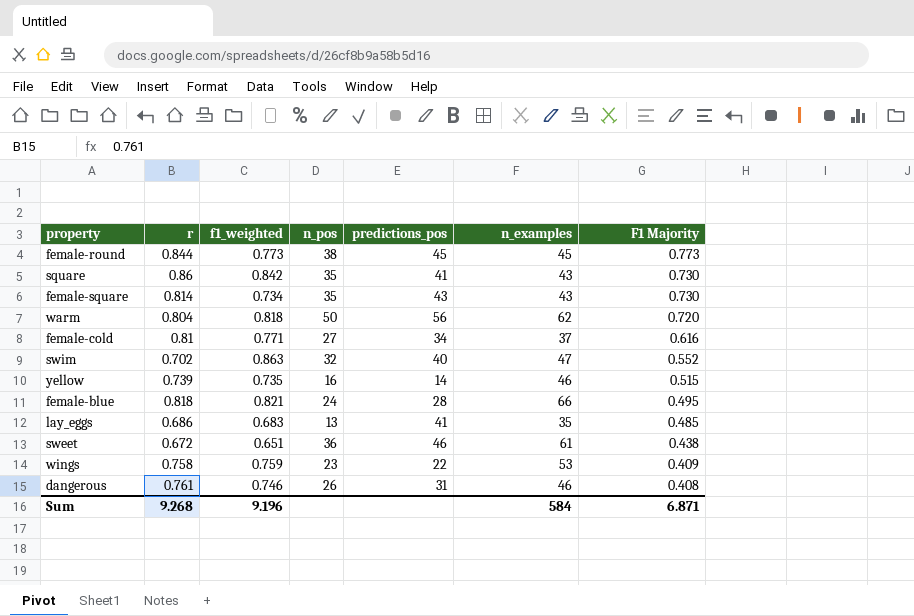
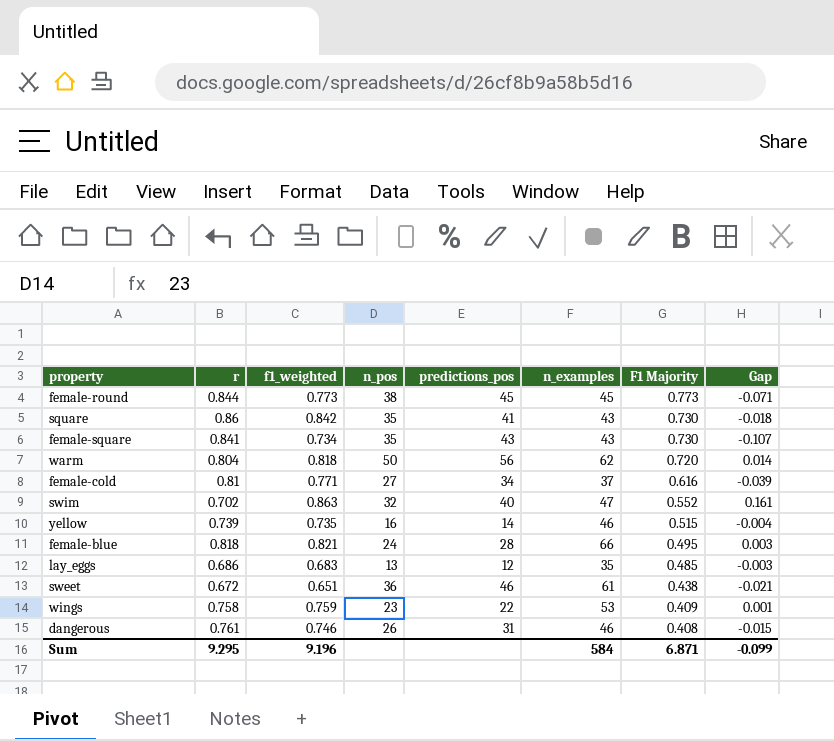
column Gap | formula: none -> [f1_weighted] - [r]
female-square | r: 0.814 -> 0.841
lay_eggs | predictions_pos: 41 -> 12
Sum | r: 9.268 -> 9.295

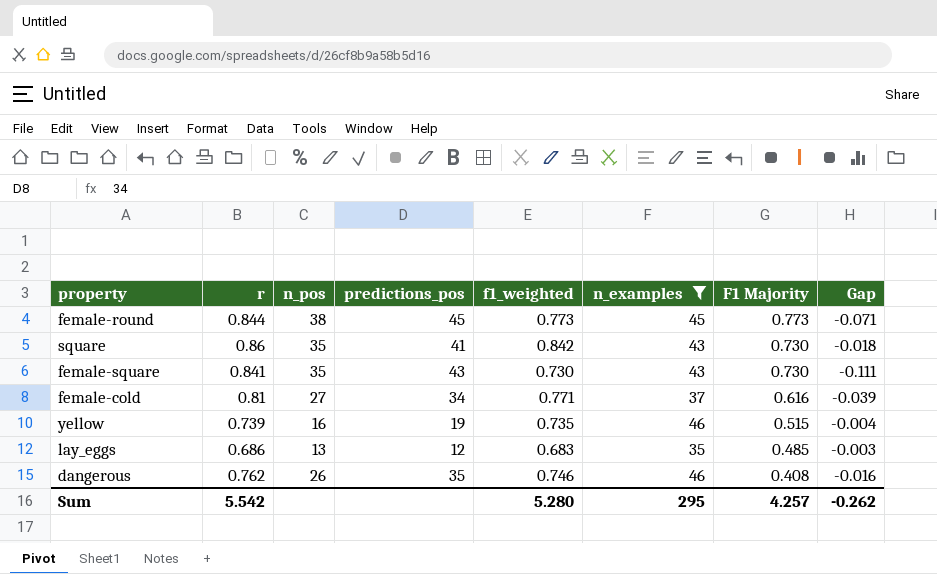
filter: none -> n_examples <= 46
column f1_weighted | position: 3 -> 5
female-square | f1_weighted: 0.734 -> 0.730
female-square | Gap: -0.107 -> -0.111
yellow | predictions_pos: 14 -> 19
dangerous | r: 0.761 -> 0.762
dangerous | predictions_pos: 31 -> 35
dangerous | Gap: -0.015 -> -0.016
Sum | r: 9.295 -> 5.542
Sum | f1_weighted: 9.196 -> 5.280
Sum | n_examples: 584 -> 295
Sum | F1 Majority: 6.871 -> 4.257
Sum | Gap: -0.099 -> -0.262

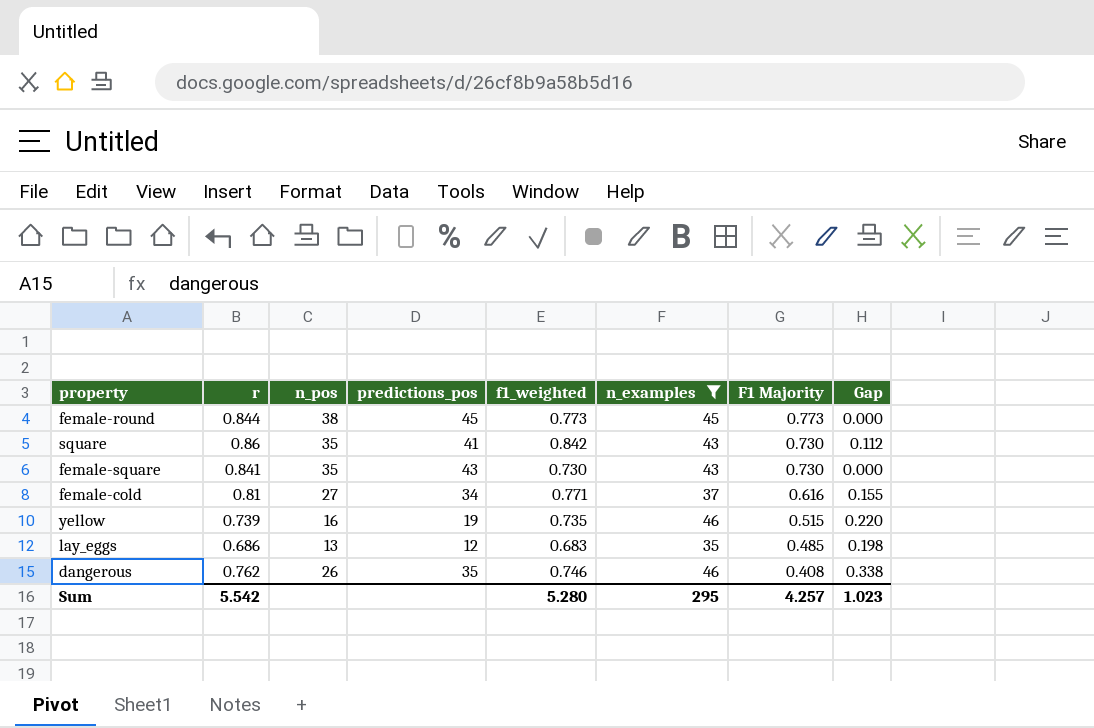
column Gap | formula: [f1_weighted] - [r] -> [f1_weighted] - [F1 Majority]
Sum | Gap: -0.262 -> 1.023

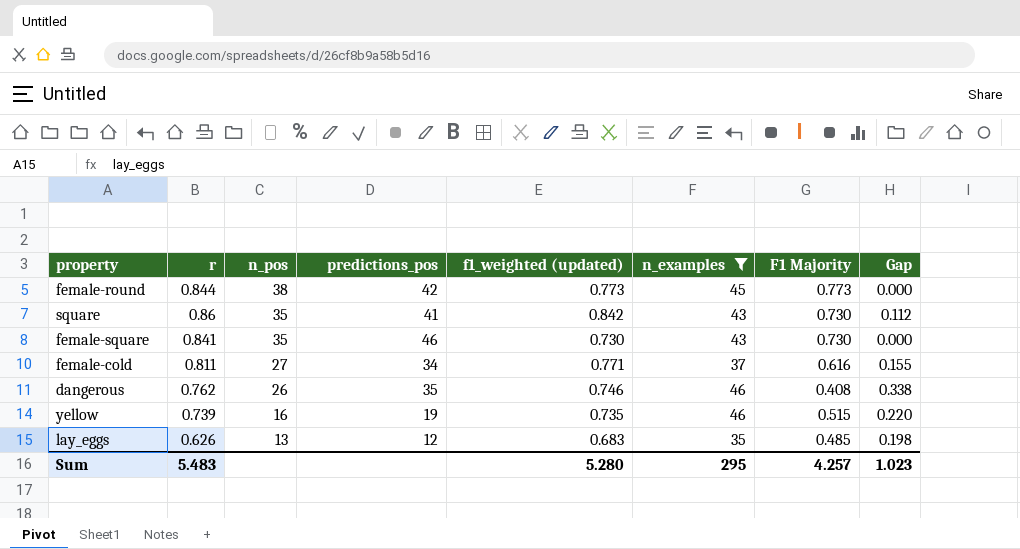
row order: F1 Majority descending -> n_pos descending
column name: f1_weighted -> f1_weighted (updated)
female-round | predictions_pos: 45 -> 42
female-square | predictions_pos: 43 -> 46
female-cold | r: 0.81 -> 0.811
lay_eggs | r: 0.686 -> 0.626
Sum | r: 5.542 -> 5.483

